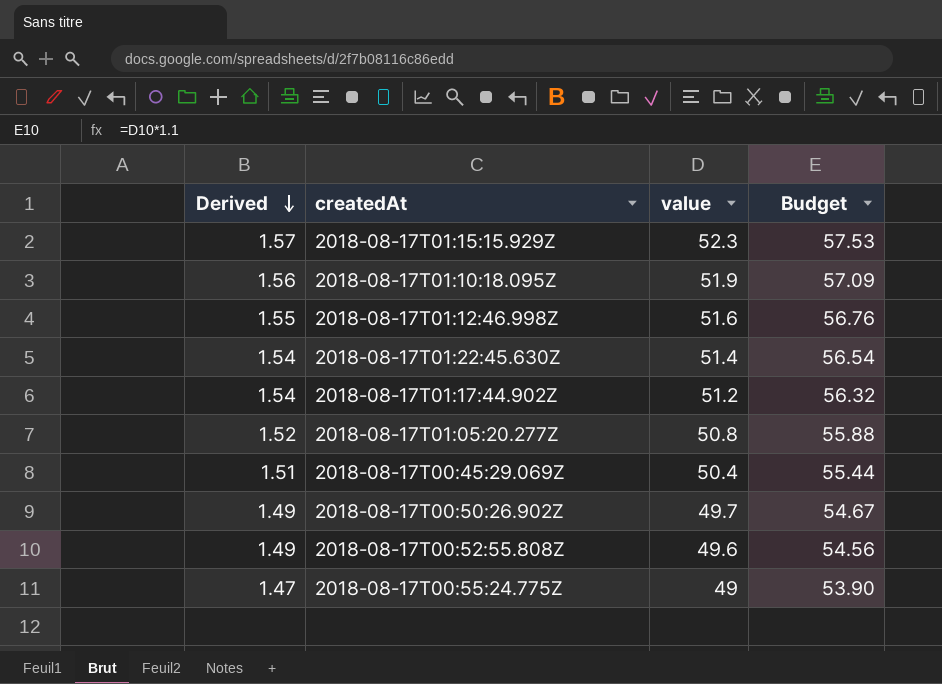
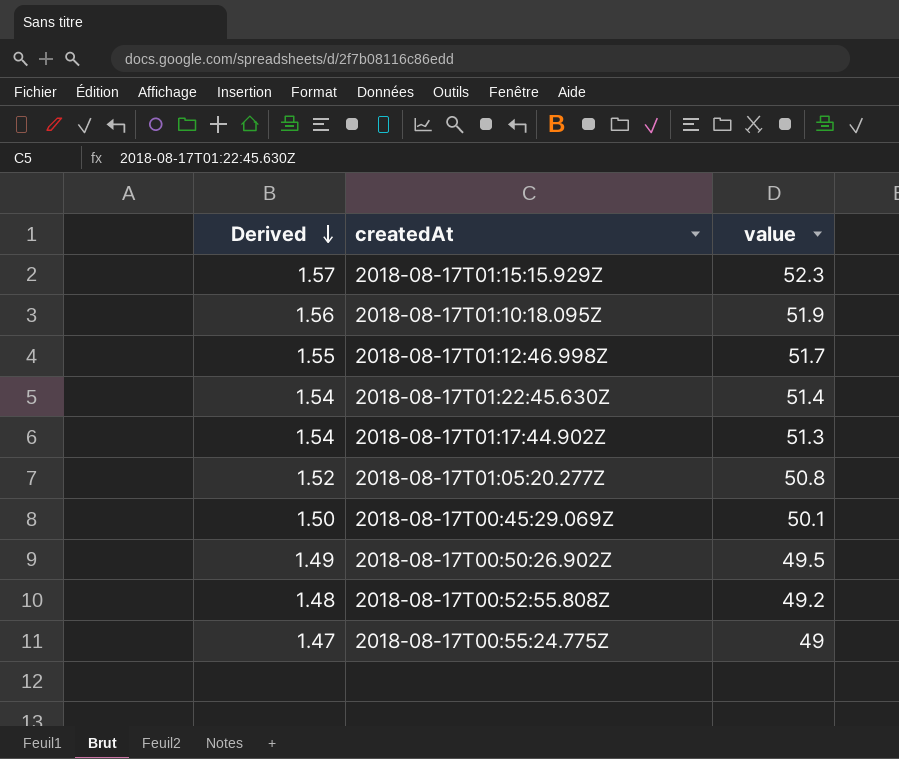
column Budget | formula: [value] * 1.1 -> none
2018-08-17T01:12:46.998Z | value: 51.6 -> 51.7
2018-08-17T01:17:44.902Z | value: 51.2 -> 51.3
2018-08-17T00:45:29.069Z | Derived: 1.51 -> 1.50
2018-08-17T00:45:29.069Z | value: 50.4 -> 50.1
2018-08-17T00:50:26.902Z | value: 49.7 -> 49.5
2018-08-17T00:52:55.808Z | Derived: 1.49 -> 1.48
2018-08-17T00:52:55.808Z | value: 49.6 -> 49.2

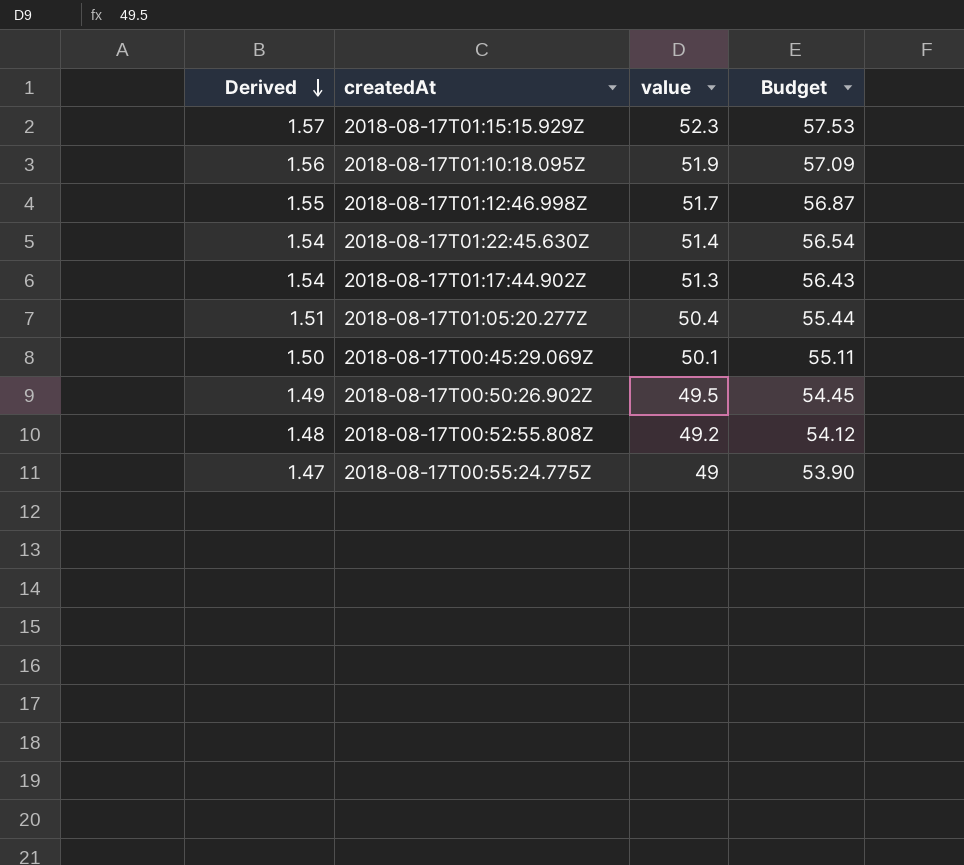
column Budget | formula: none -> [value] * 1.1
2018-08-17T01:05:20.277Z | Derived: 1.52 -> 1.51
2018-08-17T01:05:20.277Z | value: 50.8 -> 50.4

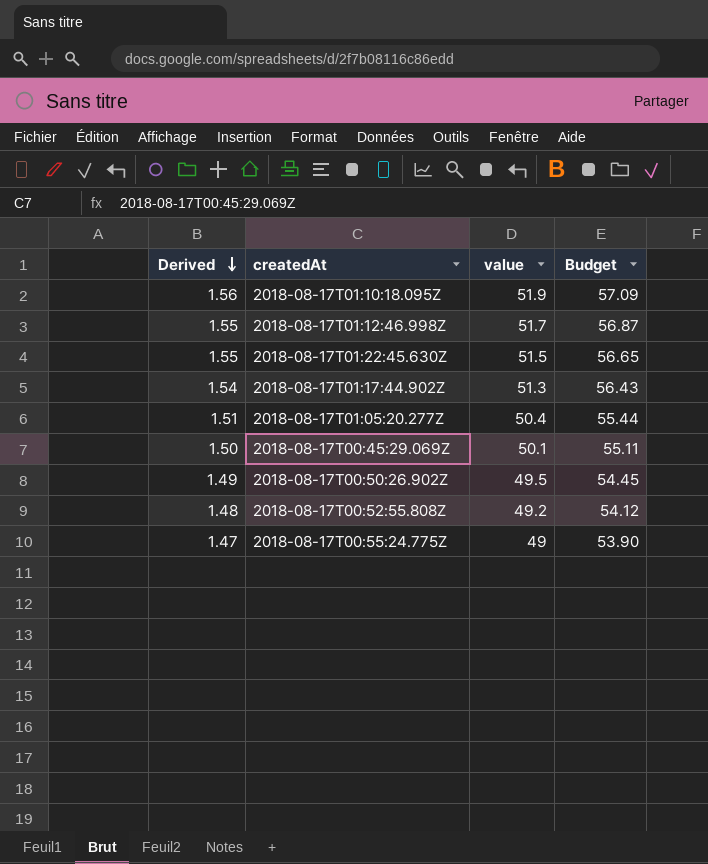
row 2018-08-17T01:15:15.929Z: 1.57 | 52.3 | 57.53 -> none
2018-08-17T01:22:45.630Z | Derived: 1.54 -> 1.55
2018-08-17T01:22:45.630Z | value: 51.4 -> 51.5
2018-08-17T01:22:45.630Z | Budget: 56.54 -> 56.65

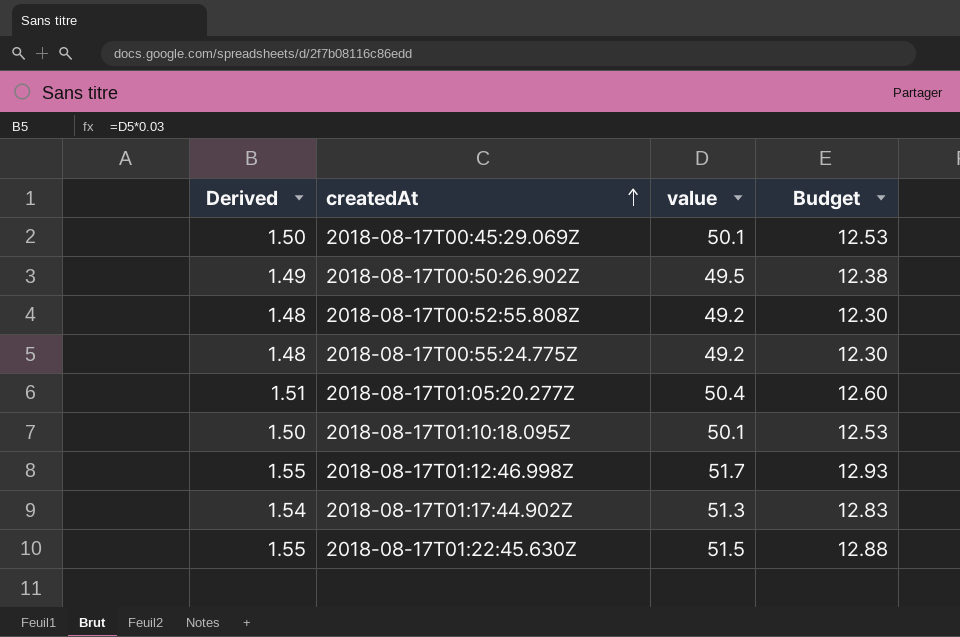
row order: Derived descending -> createdAt ascending
column Budget | formula: [value] * 1.1 -> [value] * 0.25
2018-08-17T00:55:24.775Z | Derived: 1.47 -> 1.48
2018-08-17T00:55:24.775Z | value: 49 -> 49.2
2018-08-17T01:10:18.095Z | Derived: 1.56 -> 1.50
2018-08-17T01:10:18.095Z | value: 51.9 -> 50.1

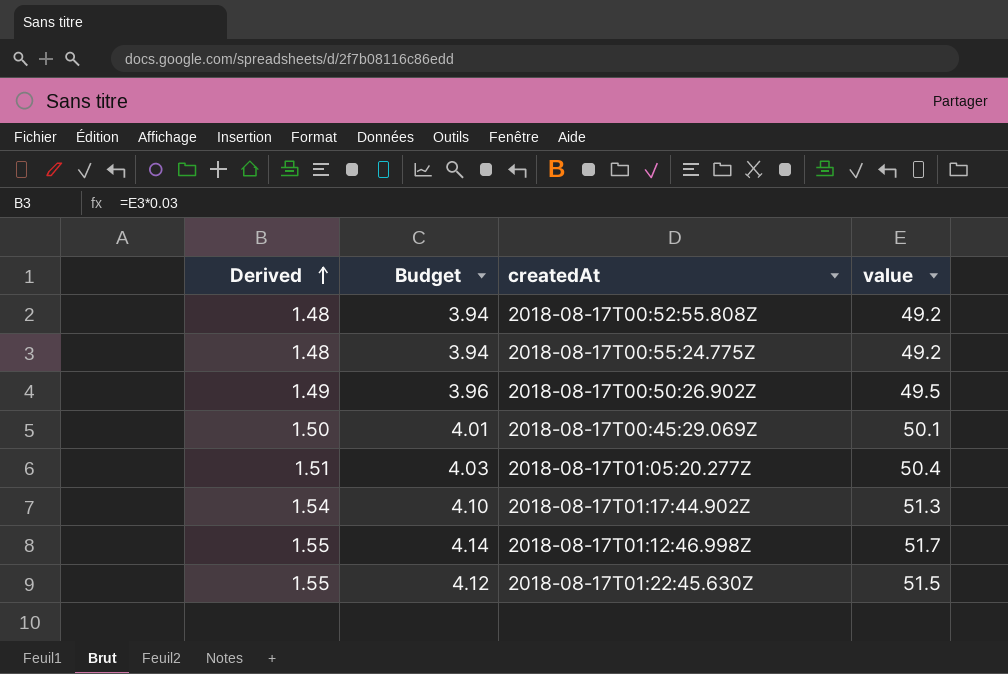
row order: createdAt ascending -> Derived ascending
column Budget | formula: [value] * 0.25 -> [value] * 0.08
column Budget | position: 4 -> 2
row 2018-08-17T01:10:18.095Z: 1.50 | 50.1 | 12.53 -> none

